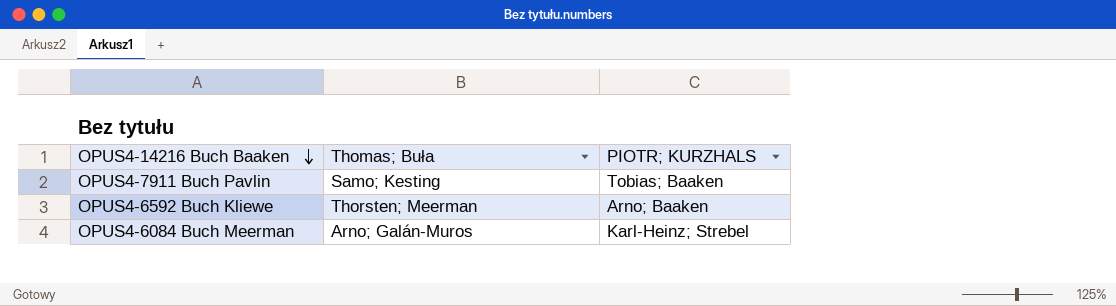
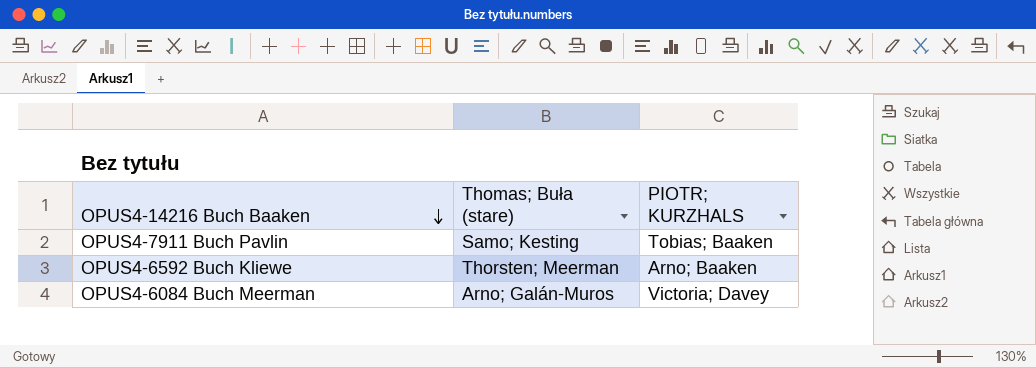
column name: Thomas; Buła -> Thomas; Buła (stare)
OPUS4-6084 Buch Meerman | PIOTR; KURZHALS: Karl-Heinz; Strebel -> Victoria; Davey

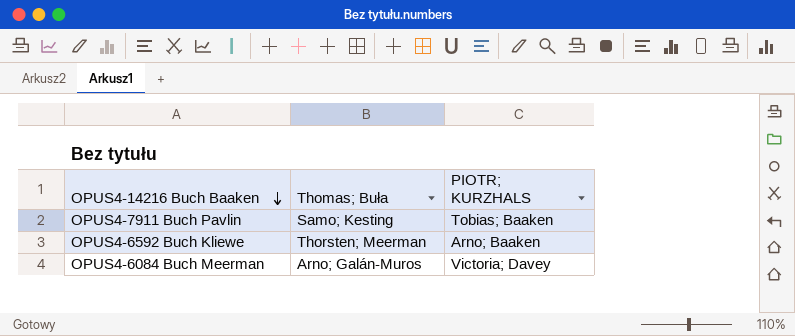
column name: Thomas; Buła (stare) -> Thomas; Buła

